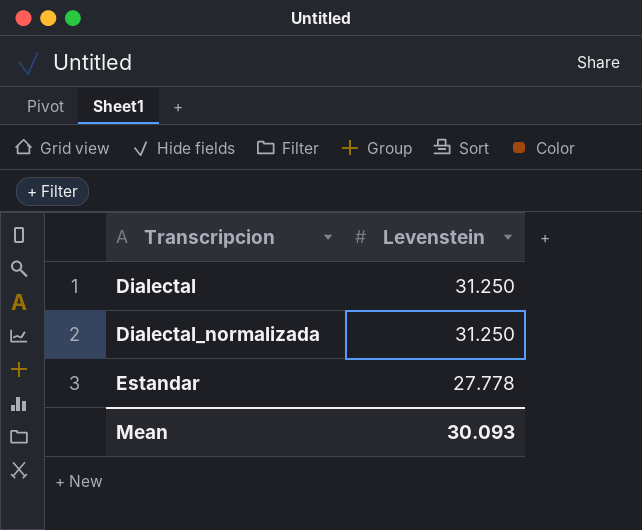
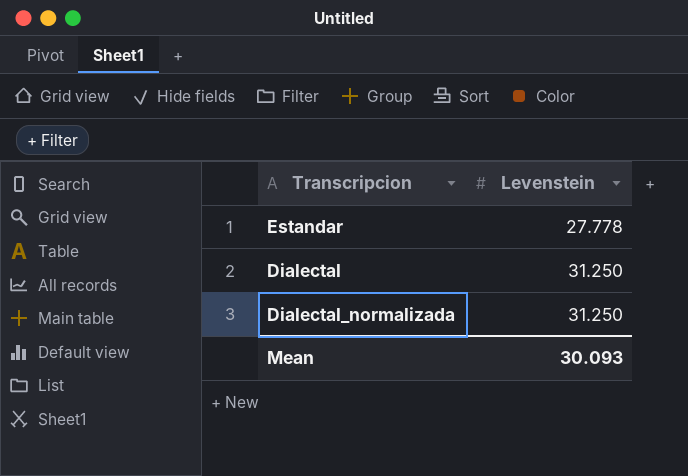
row order: Transcripcion ascending -> Levenstein ascending

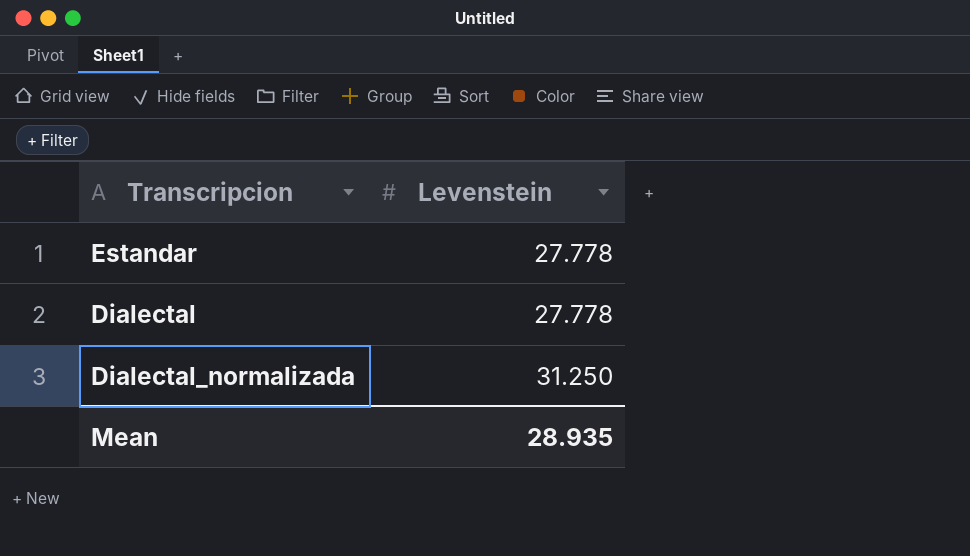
Dialectal | Levenstein: 31.250 -> 27.778
Mean | Levenstein: 30.093 -> 28.935

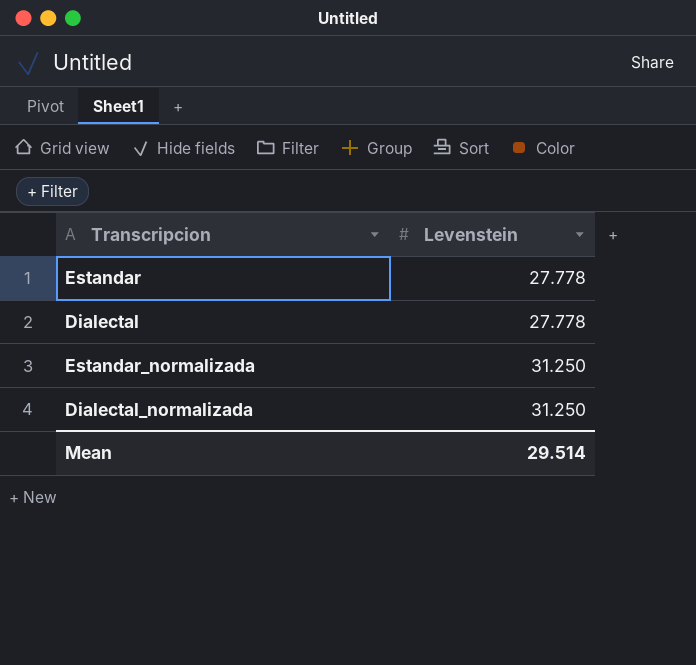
row Estandar_normalizada: none -> 31.250
Mean | Levenstein: 28.935 -> 29.514

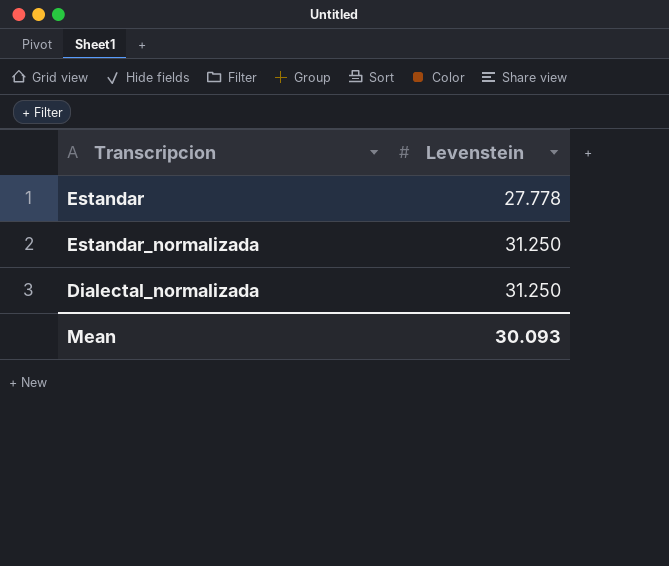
row Dialectal: 27.778 -> none
Mean | Levenstein: 29.514 -> 30.093

